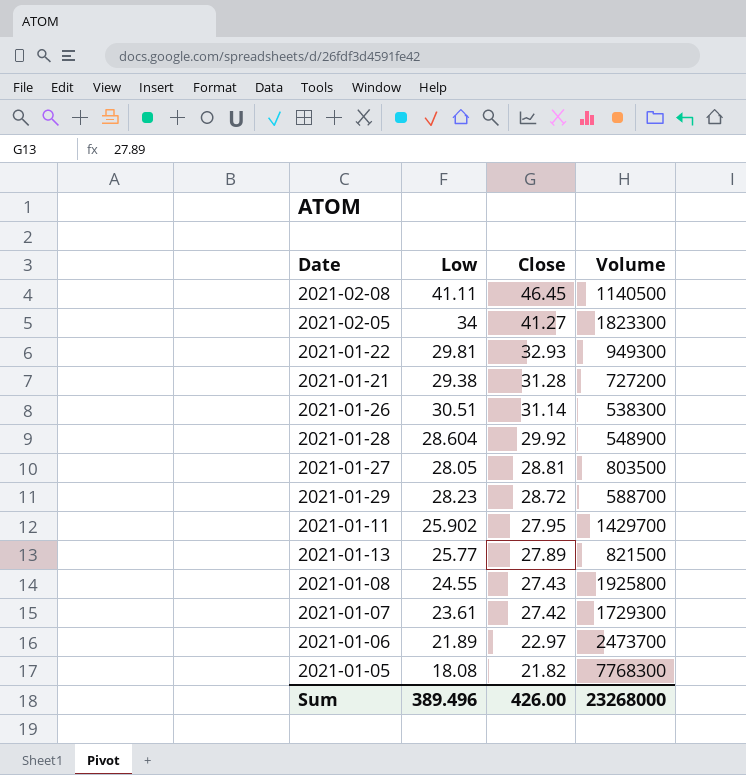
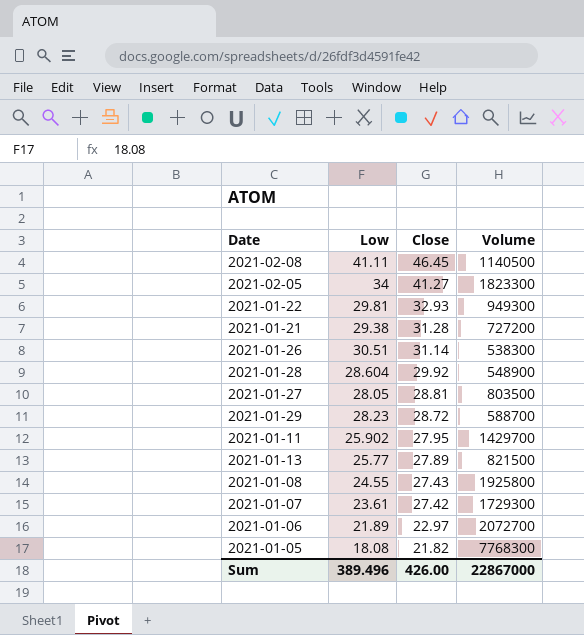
2021-01-06 | Volume: 2473700 -> 2072700
Sum | Volume: 23268000 -> 22867000

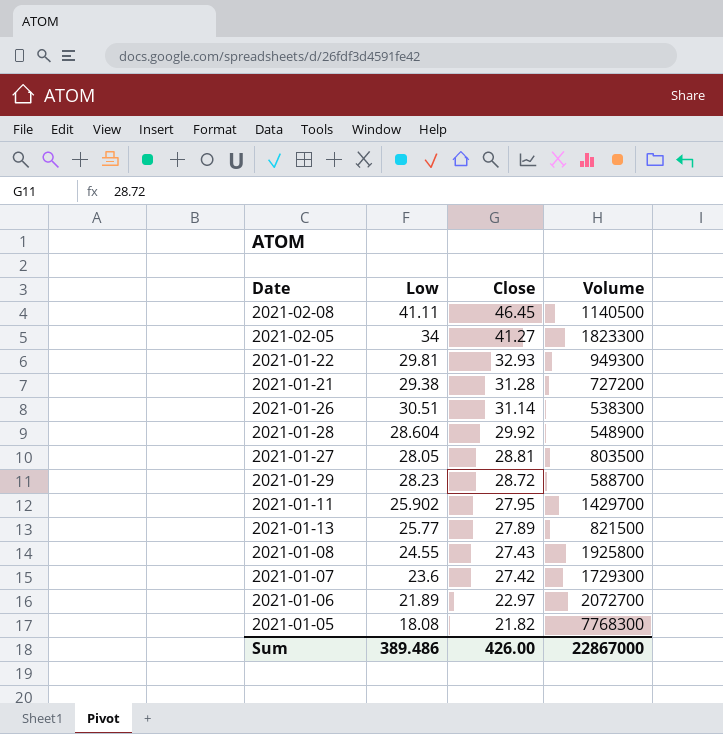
2021-01-07 | Low: 23.61 -> 23.6
Sum | Low: 389.496 -> 389.486

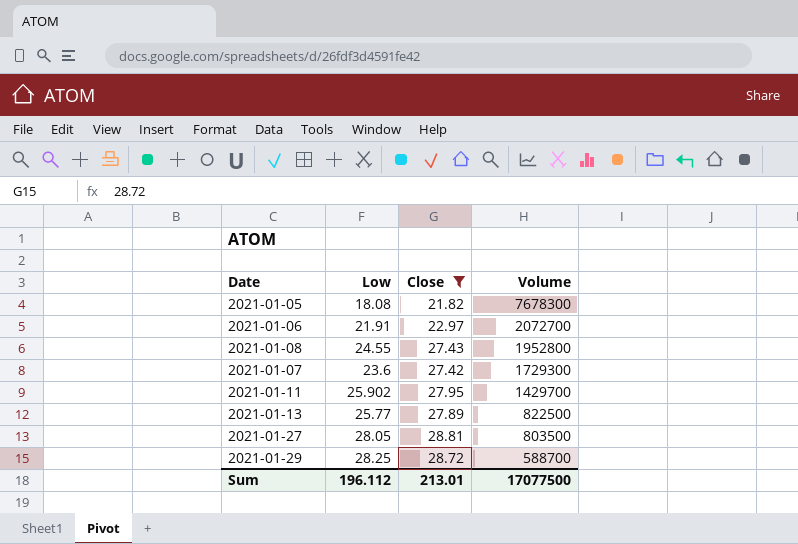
filter: none -> Close <= 28.81
row order: Close descending -> Volume descending
2021-01-05 | Volume: 7768300 -> 7678300
2021-01-06 | Low: 21.89 -> 21.91
2021-01-08 | Volume: 1925800 -> 1952800
2021-01-13 | Volume: 821500 -> 822500
2021-01-29 | Low: 28.23 -> 28.25
Sum | Low: 389.486 -> 196.112
Sum | Close: 426.00 -> 213.01
Sum | Volume: 22867000 -> 17077500

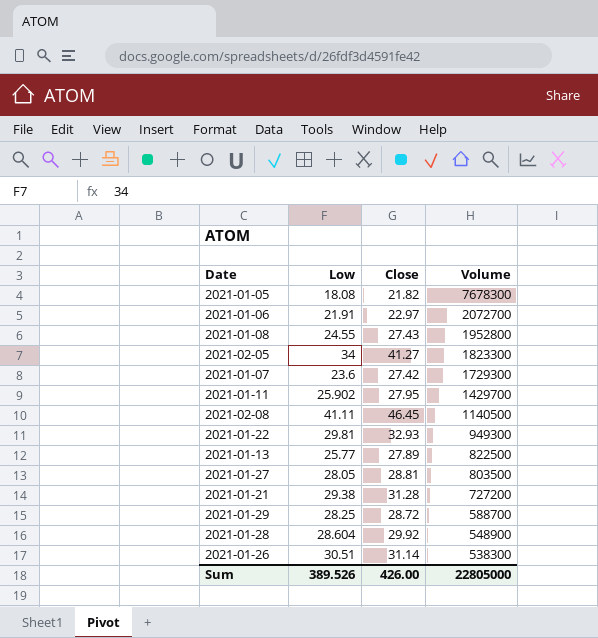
filter: Close <= 28.81 -> none
Sum | Low: 196.112 -> 389.526
Sum | Close: 213.01 -> 426.00
Sum | Volume: 17077500 -> 22805000

